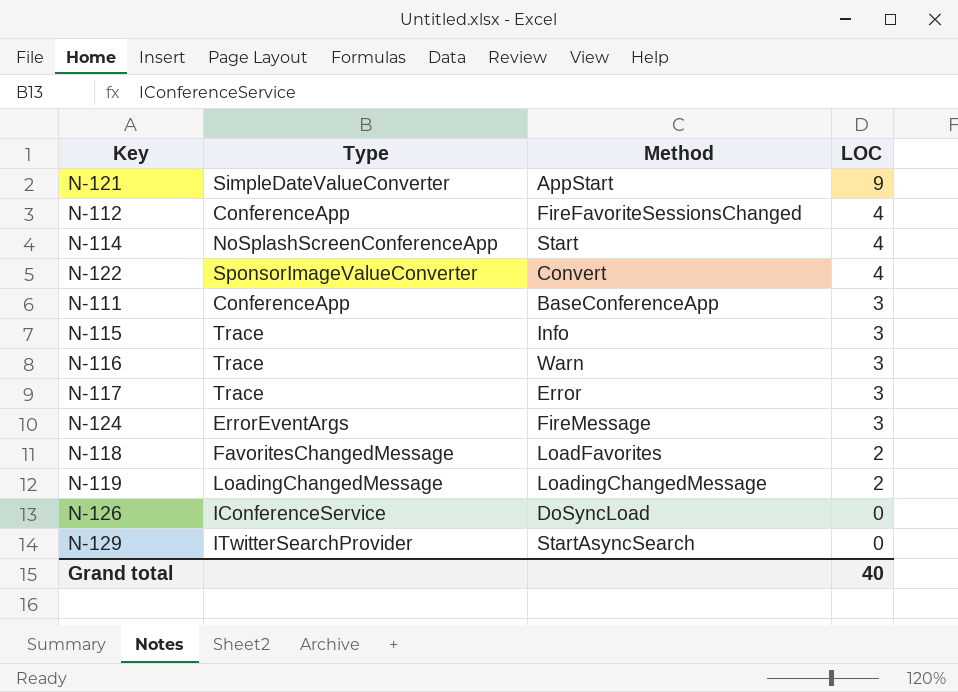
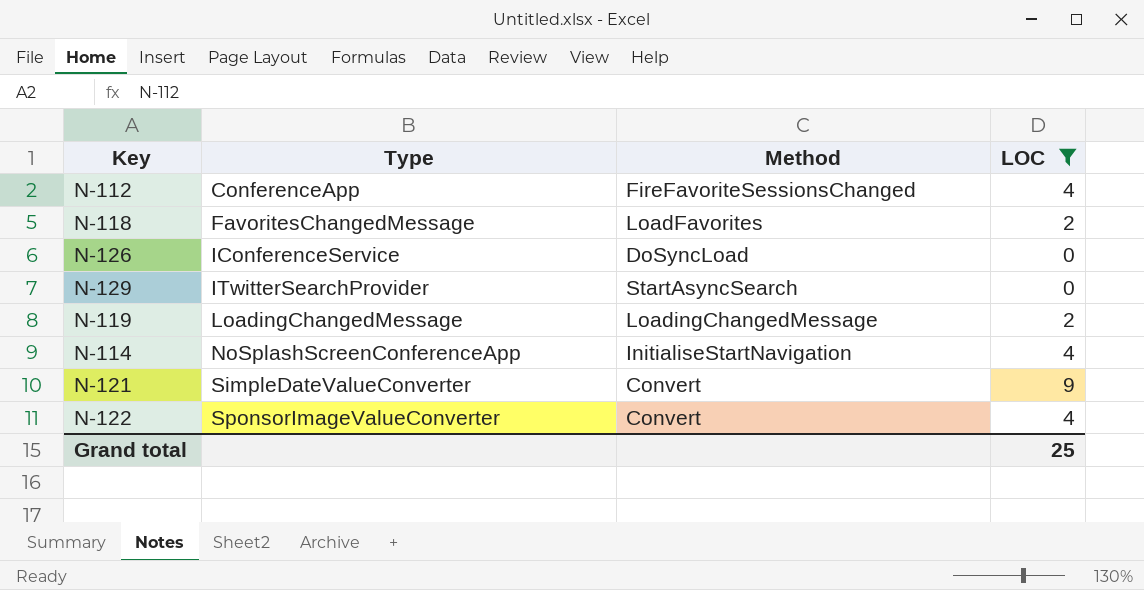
filter: none -> LOC != 3
row order: LOC descending -> Type ascending
N-114 | Method: Start -> InitialiseStartNavigation
N-121 | Method: AppStart -> Convert
Grand total | LOC: 40 -> 25

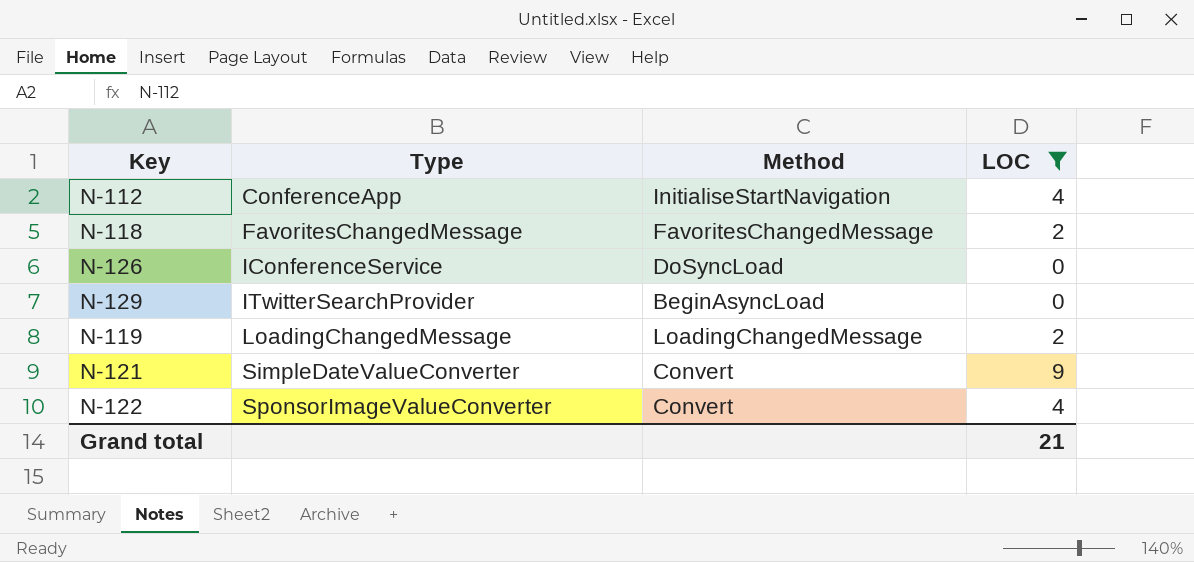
row N-114: NoSplashScreenConferenceApp | InitialiseStartNavigation | 4 -> none
N-112 | Method: FireFavoriteSessionsChanged -> InitialiseStartNavigation
N-118 | Method: LoadFavorites -> FavoritesChangedMessage
N-129 | Method: StartAsyncSearch -> BeginAsyncLoad
Grand total | LOC: 25 -> 21

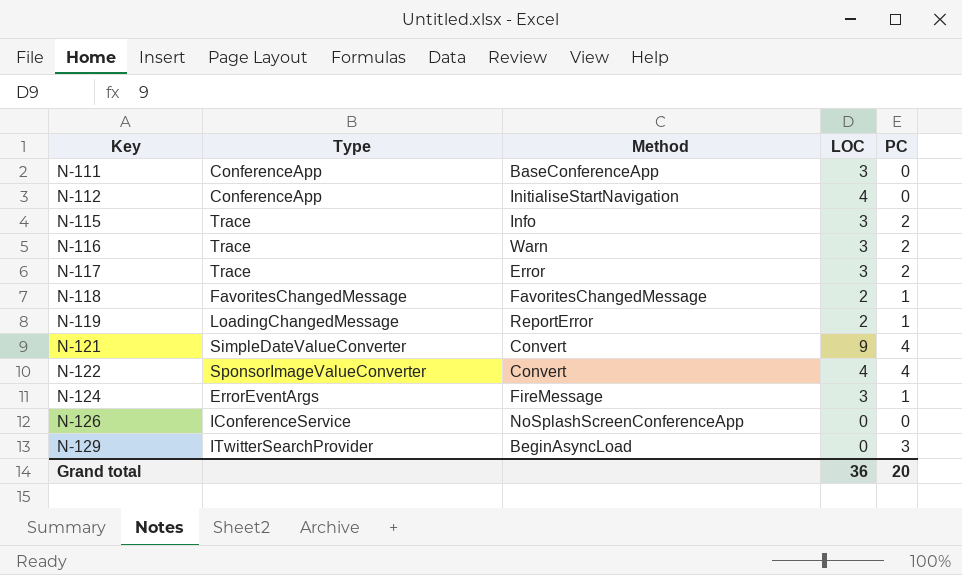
filter: LOC != 3 -> none
row order: Type ascending -> Key ascending
column PC | position: none -> 5
N-119 | Method: LoadingChangedMessage -> ReportError
N-126 | Method: DoSyncLoad -> NoSplashScreenConferenceApp
Grand total | LOC: 21 -> 36

